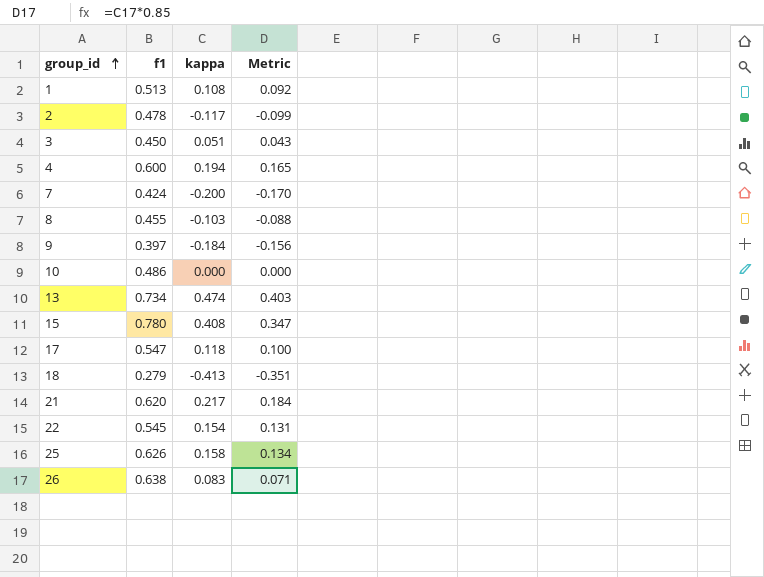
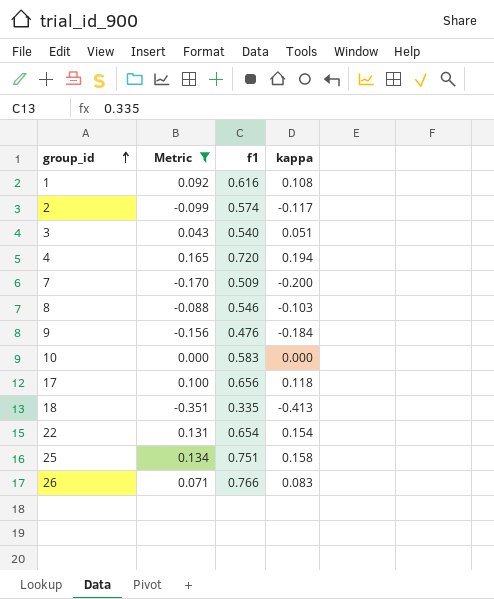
filter: none -> Metric <= 0.165
column Metric | position: 4 -> 2
1 | f1: 0.513 -> 0.616
2 | f1: 0.478 -> 0.574
3 | f1: 0.450 -> 0.540
4 | f1: 0.600 -> 0.720
7 | f1: 0.424 -> 0.509
8 | f1: 0.455 -> 0.546
9 | f1: 0.397 -> 0.476
10 | f1: 0.486 -> 0.583
17 | f1: 0.547 -> 0.656
18 | f1: 0.279 -> 0.335
22 | f1: 0.545 -> 0.654
25 | f1: 0.626 -> 0.751
26 | f1: 0.638 -> 0.766

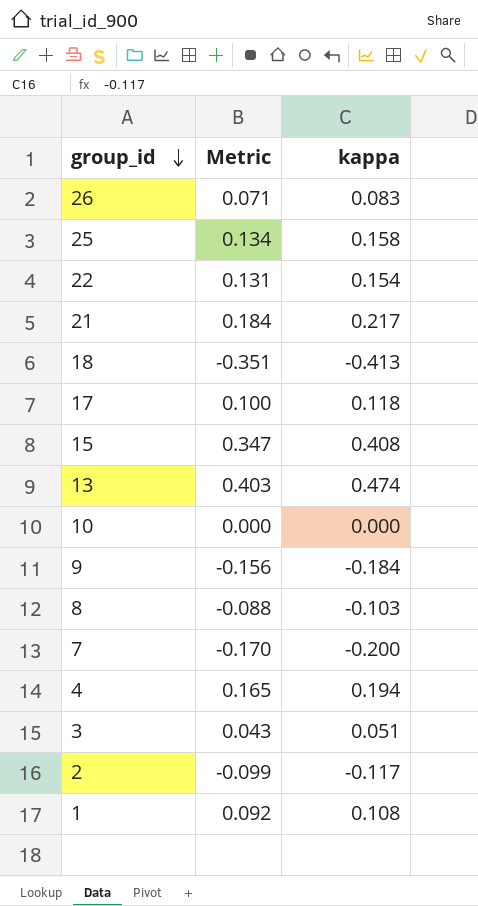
filter: Metric <= 0.165 -> none
row order: group_id ascending -> group_id descending
column f1 | position: 3 -> none

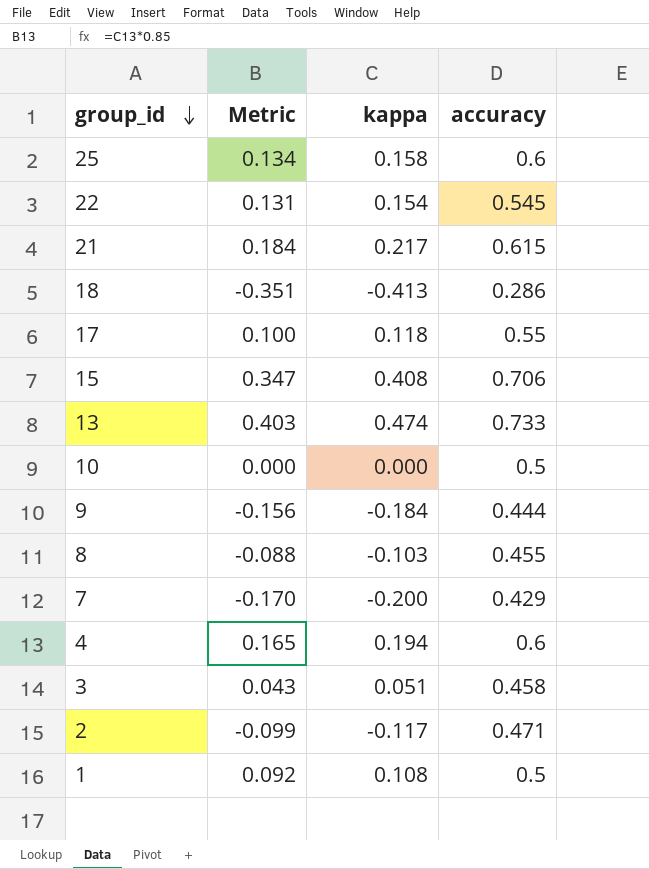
column accuracy | position: none -> 4
row 26: 0.071 | 0.083 -> none

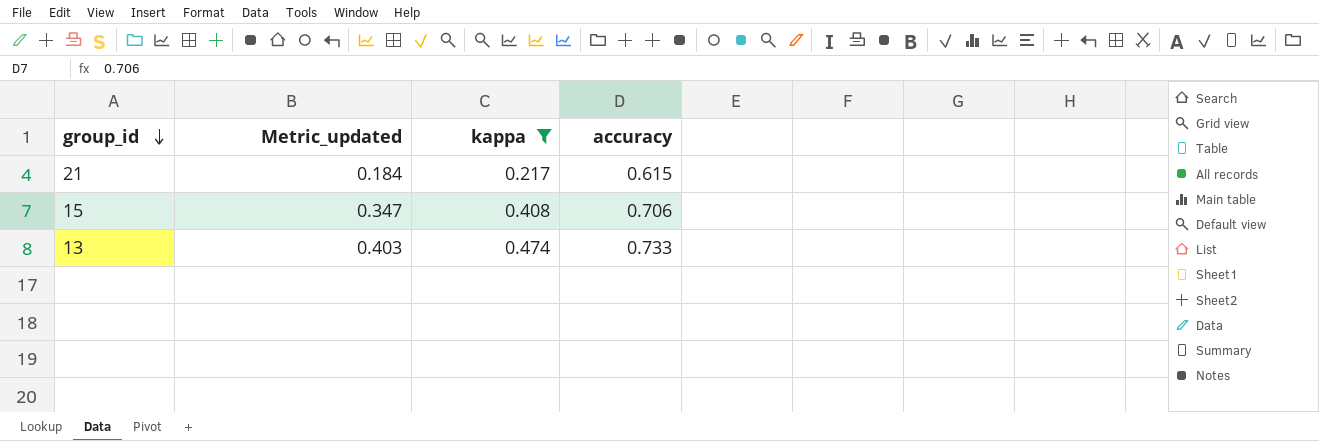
filter: none -> kappa >= 0.217
column name: Metric -> Metric_updated

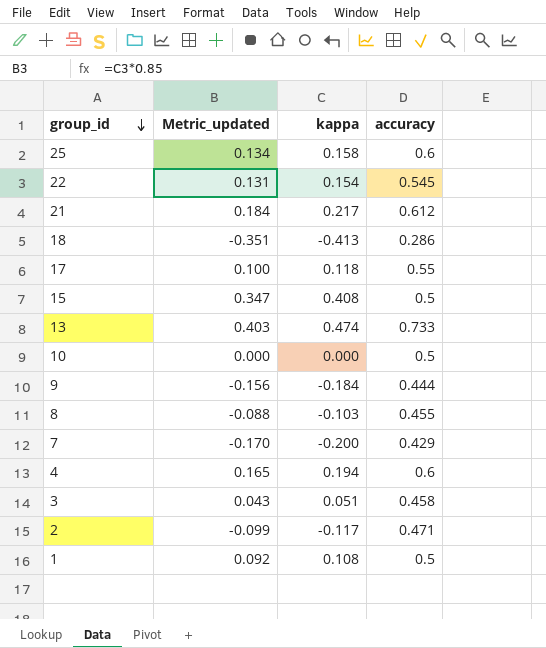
filter: kappa >= 0.217 -> none
21 | accuracy: 0.615 -> 0.612
15 | accuracy: 0.706 -> 0.5

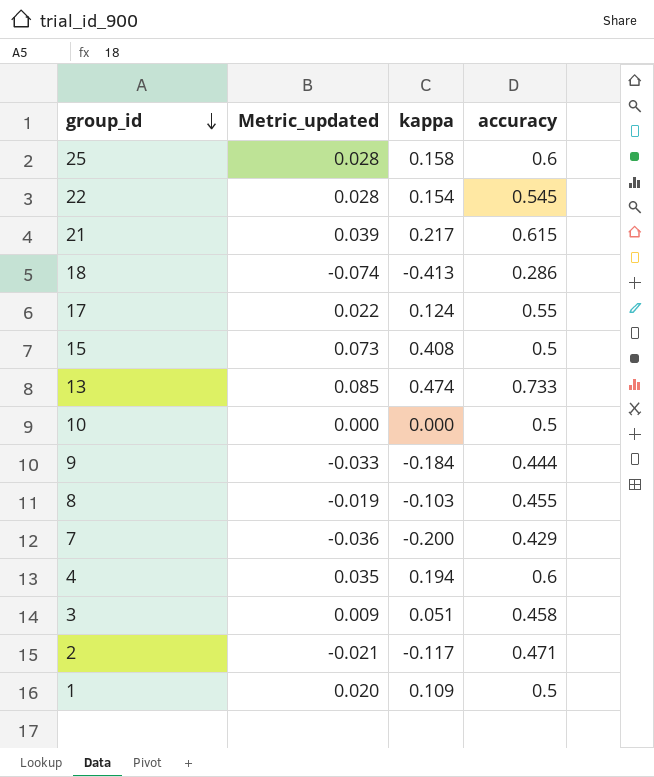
column Metric_updated | formula: [kappa] * 0.85 -> [kappa] * 0.18
21 | accuracy: 0.612 -> 0.615
17 | kappa: 0.118 -> 0.124
1 | kappa: 0.108 -> 0.109

